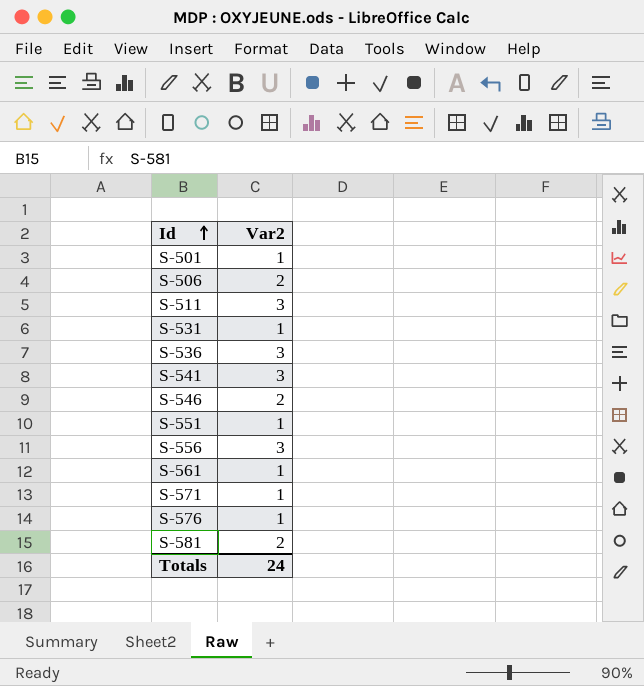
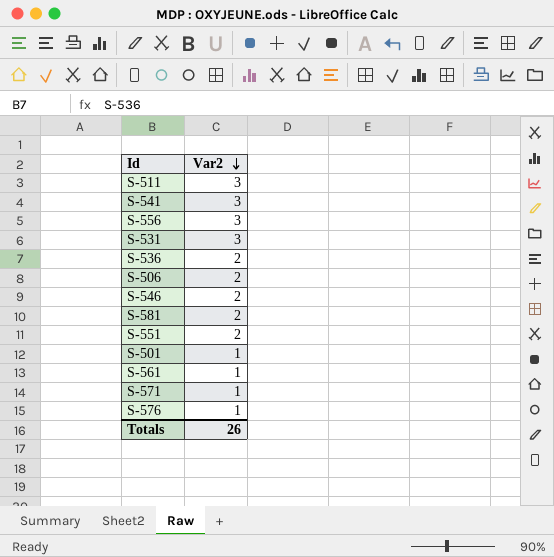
row order: Id ascending -> Var2 descending
S-531 | Var2: 1 -> 3
S-536 | Var2: 3 -> 2
S-551 | Var2: 1 -> 2
Totals | Var2: 24 -> 26

